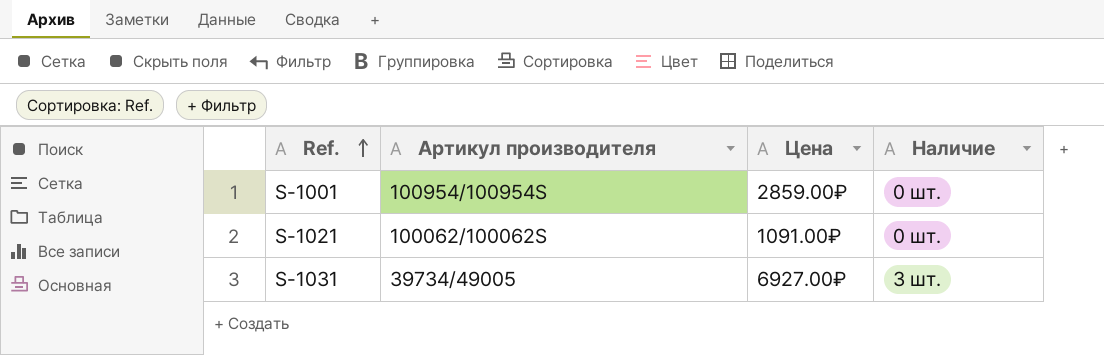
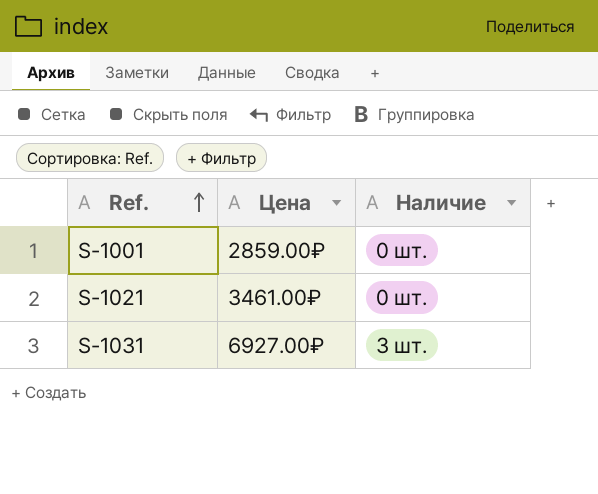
column Артикул производителя | position: 2 -> none
S-1021 | Цена: 1091.00₽ -> 3461.00₽

